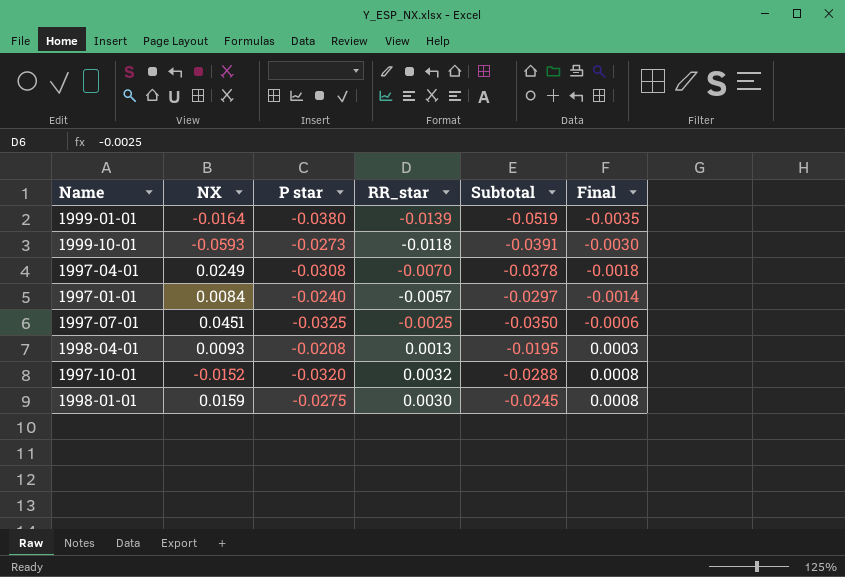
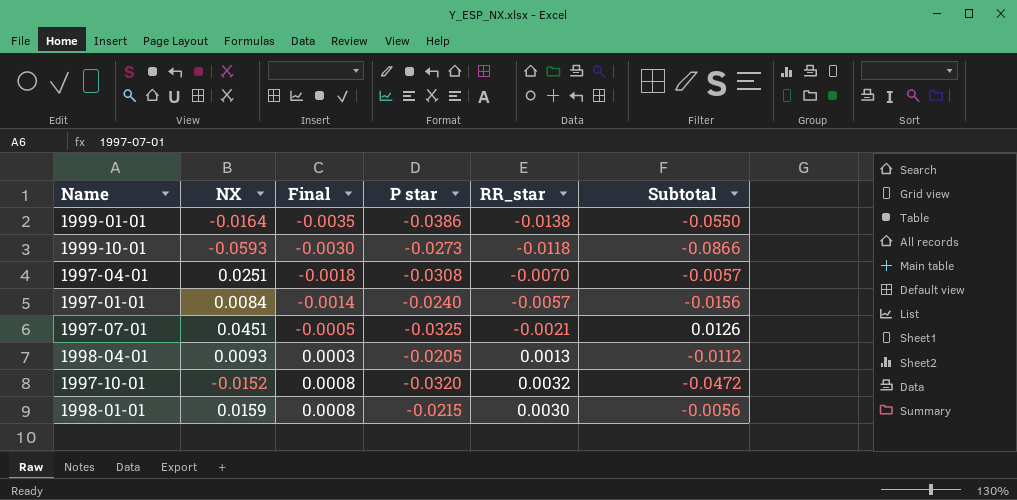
column Final | position: 6 -> 3
column Subtotal | formula: [P star] + [RR_star] -> [NX] + [P star]
1999-01-01 | P star: -0.0380 -> -0.0386
1999-01-01 | RR_star: -0.0139 -> -0.0138
1997-04-01 | NX: 0.0249 -> 0.0251
1997-07-01 | Final: -0.0006 -> -0.0005
1997-07-01 | RR_star: -0.0025 -> -0.0021
1998-04-01 | P star: -0.0208 -> -0.0205
1998-01-01 | P star: -0.0275 -> -0.0215

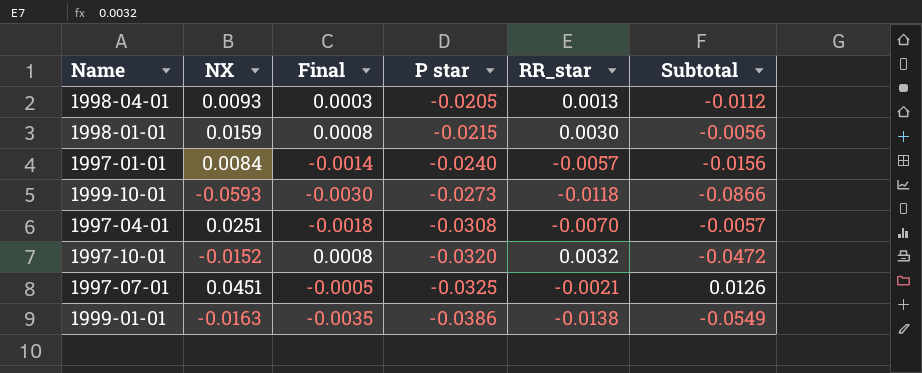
row order: Final ascending -> P star descending
1999-01-01 | NX: -0.0164 -> -0.0163
1999-01-01 | Subtotal: -0.0550 -> -0.0549

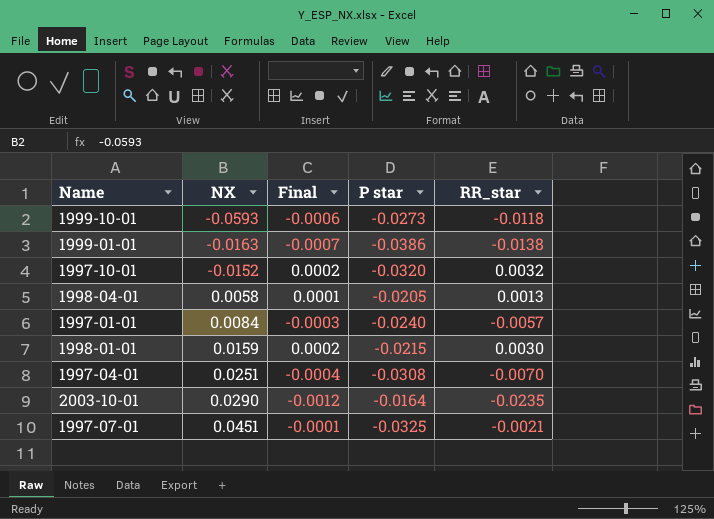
row order: P star descending -> NX ascending
column Subtotal | formula: [NX] + [P star] -> none
column Final | formula: [RR_star] * 0.25 -> [RR_star] * 0.05
1998-04-01 | NX: 0.0093 -> 0.0058
row 2003-10-01: none -> 0.0290 | -0.0012 | -0.0164 | -0.0235

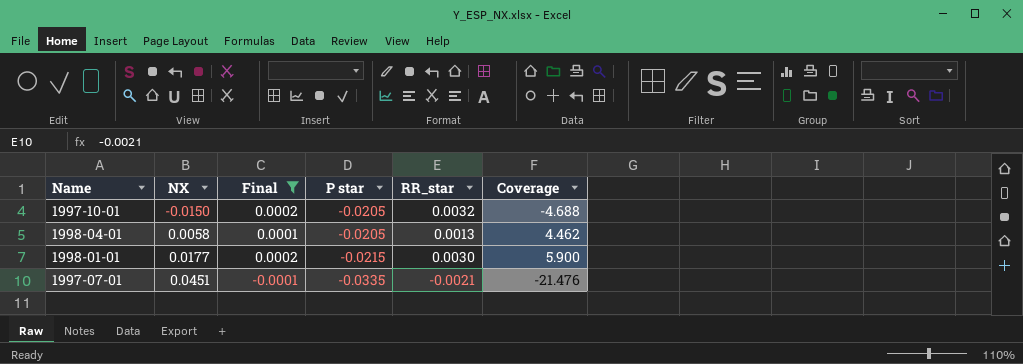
filter: none -> Final >= -0.0001
column Coverage | formula: none -> [NX] / [RR_star]
1997-10-01 | NX: -0.0152 -> -0.0150
1997-10-01 | P star: -0.0320 -> -0.0205
1998-01-01 | NX: 0.0159 -> 0.0177
1997-07-01 | P star: -0.0325 -> -0.0335

